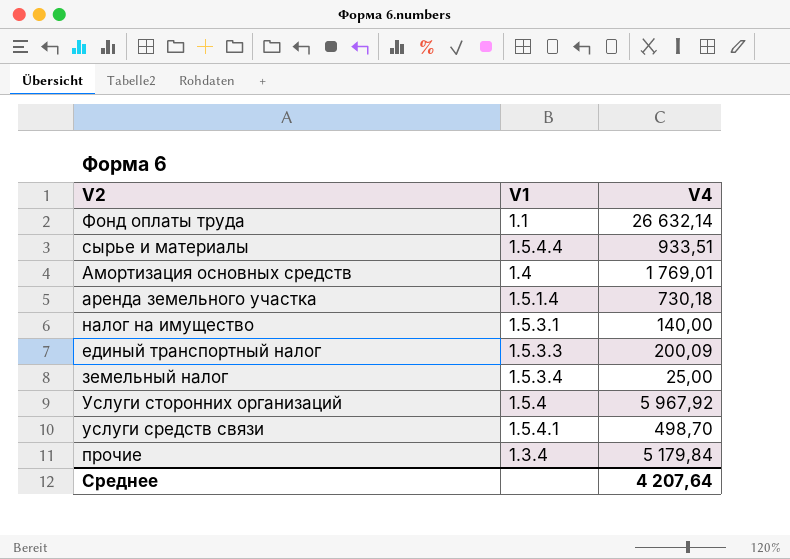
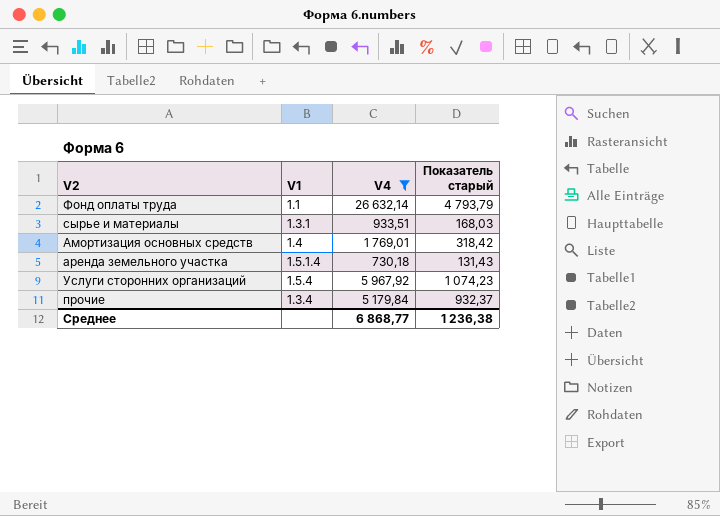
filter: none -> V4 >= 730,18
column Показатель старый | formula: none -> [V4] * 0,18
сырье и материалы | V1: 1.5.4.4 -> 1.3.1
Среднее | V4: 4 207,64 -> 6 868,77

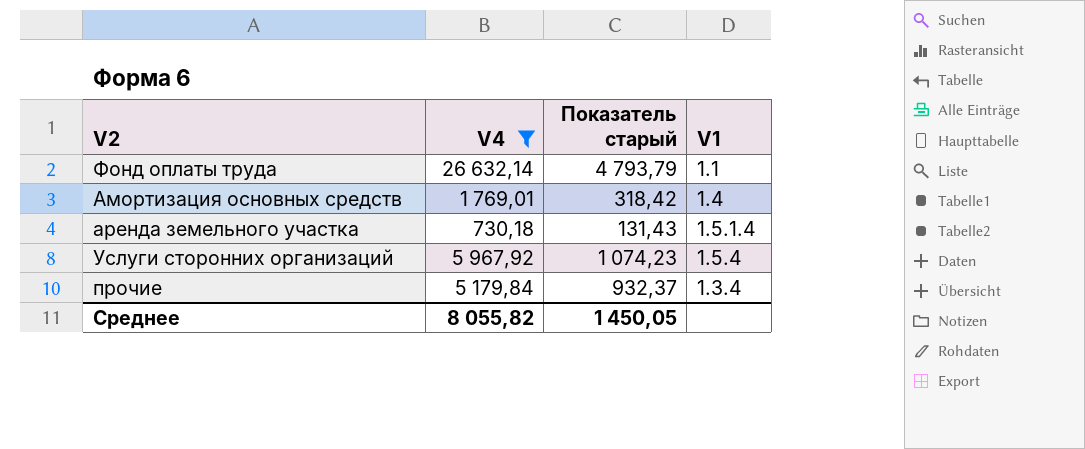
column V1 | position: 2 -> 4
row сырье и материалы: 1.3.1 | 933,51 | 168,03 -> none
Среднее | V4: 6 868,77 -> 8 055,82
Среднее | Показатель старый: 1 236,38 -> 1 450,05

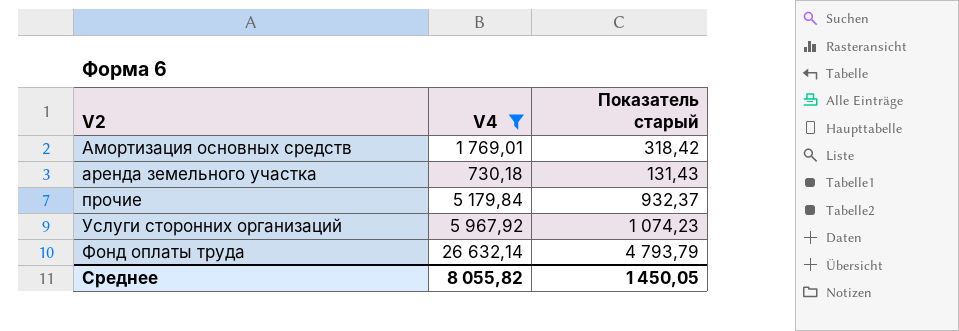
row order: none -> V2 ascending
column V1 | position: 4 -> none

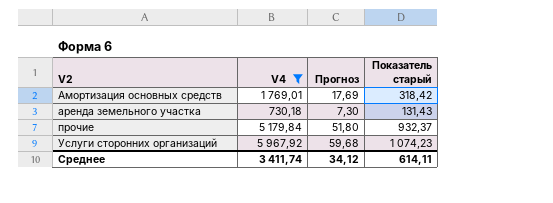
column Прогноз | formula: none -> [V4] * 0,01
row Фонд оплаты труда: 26 632,14 | 4 793,79 -> none
Среднее | V4: 8 055,82 -> 3 411,74
Среднее | Показатель старый: 1 450,05 -> 614,11

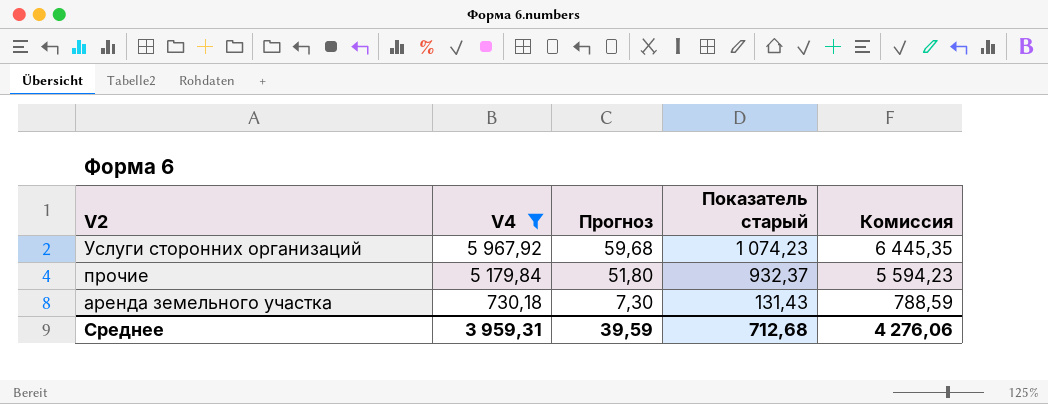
row order: V2 ascending -> V2 descending
column Комиссия | formula: none -> [V4] * 1,08
row Амортизация основных средств: 1 769,01 | 17,69 | 318,42 -> none
Среднее | V4: 3 411,74 -> 3 959,31
Среднее | Прогноз: 34,12 -> 39,59
Среднее | Показатель старый: 614,11 -> 712,68

